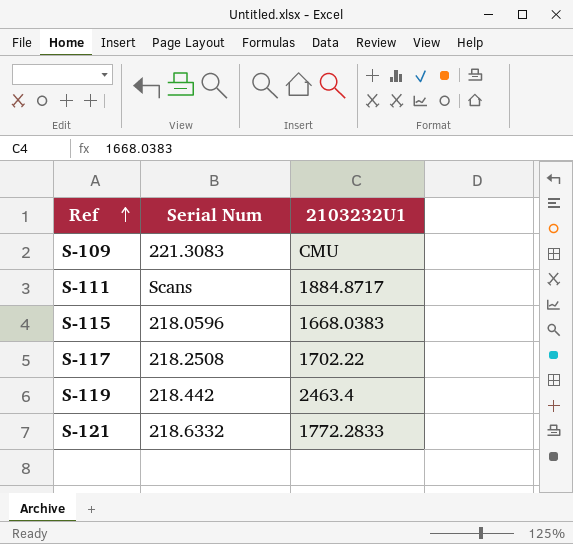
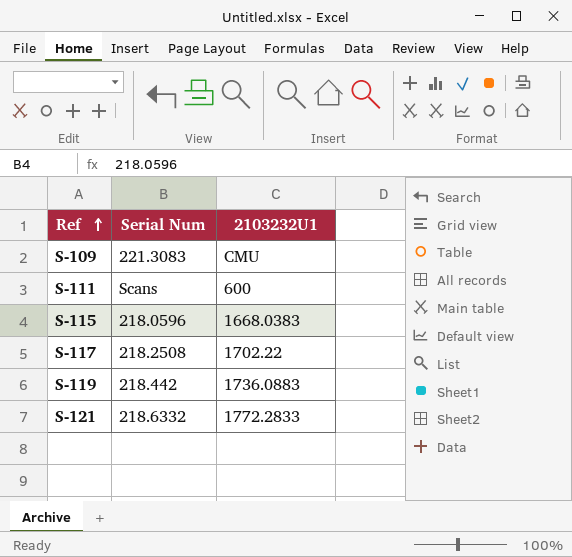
S-111 | 2103232U1: 1884.8717 -> 600
S-119 | 2103232U1: 2463.4 -> 1736.0883

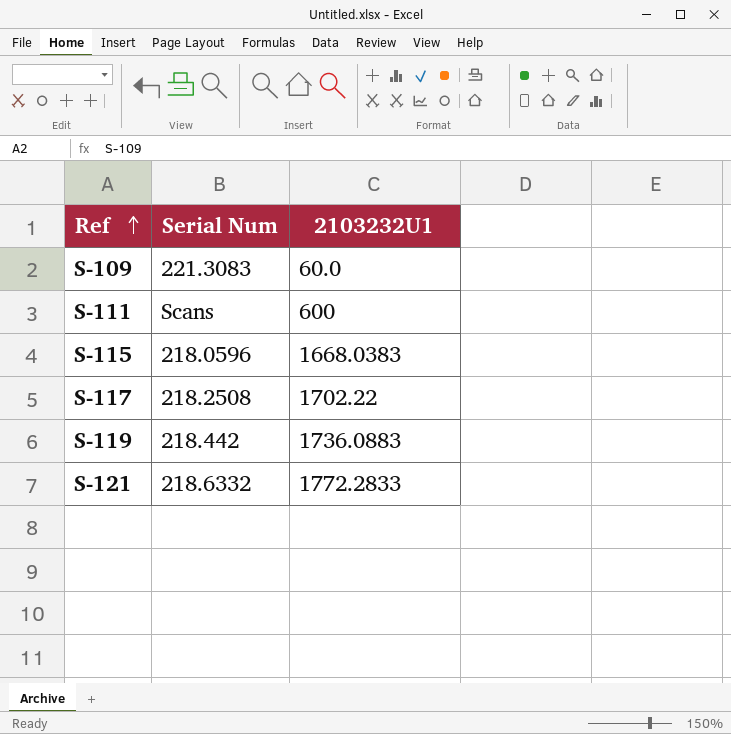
S-109 | 2103232U1: CMU -> 60.0

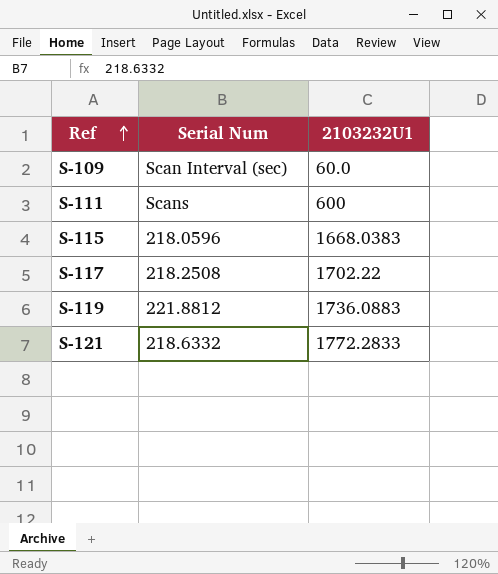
S-109 | Serial Num: 221.3083 -> Scan Interval (sec)
S-119 | Serial Num: 218.442 -> 221.8812

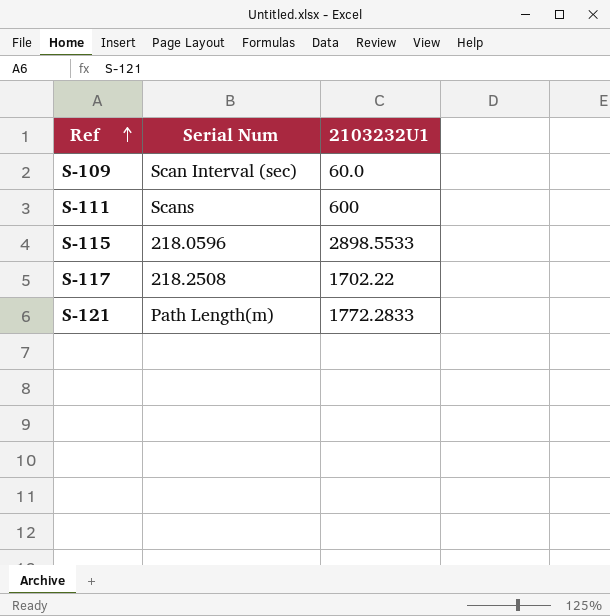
row S-119: 221.8812 | 1736.0883 -> none
S-115 | 2103232U1: 1668.0383 -> 2898.5533
S-121 | Serial Num: 218.6332 -> Path Length(m)

